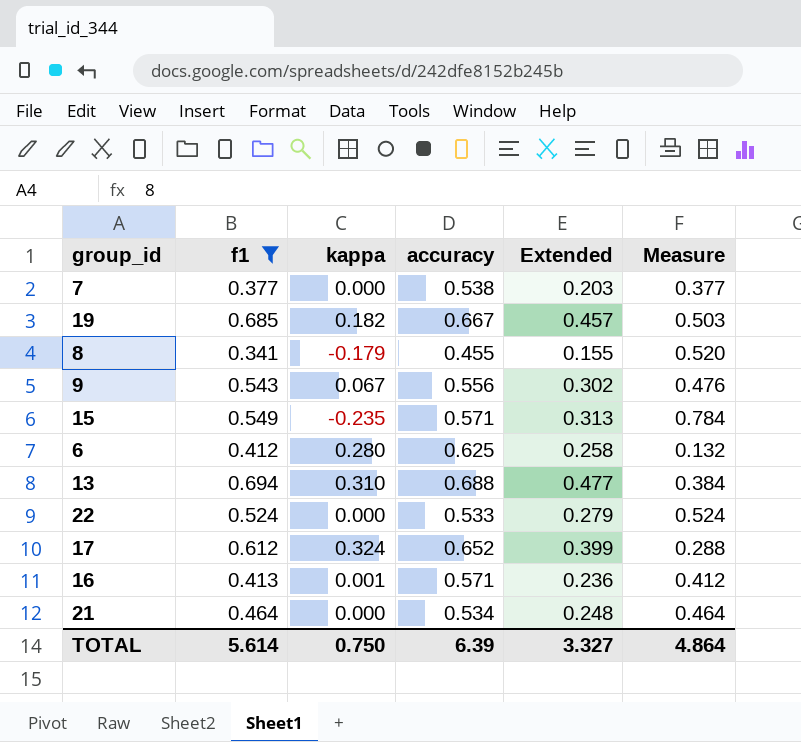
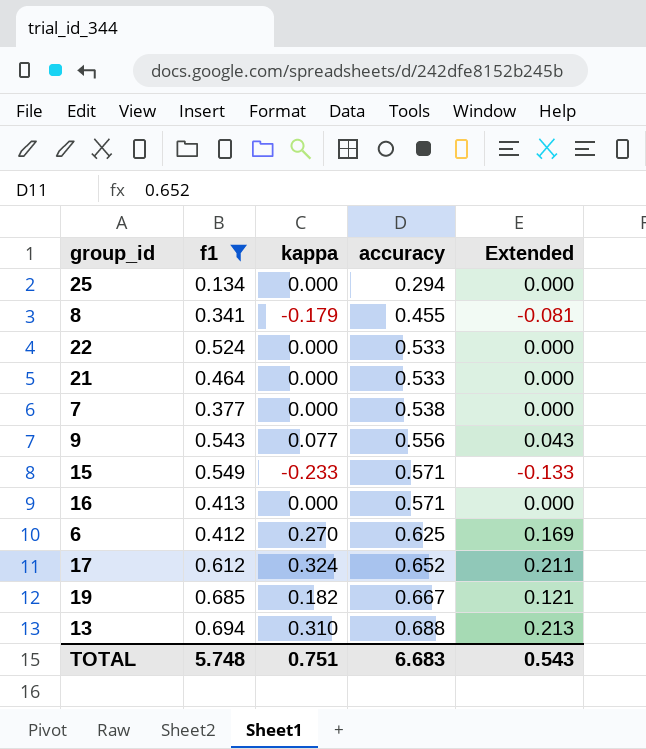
row order: none -> accuracy ascending
column Measure | formula: [f1] - [kappa] -> none
column Extended | formula: [f1] * [accuracy] -> [kappa] * [accuracy]
row 25: none -> 0.134 | 0.000 | 0.294 | 0.000
21 | accuracy: 0.534 -> 0.533
9 | kappa: 0.067 -> 0.077
15 | kappa: -0.235 -> -0.233
16 | kappa: 0.001 -> 0.000
6 | kappa: 0.280 -> 0.270
TOTAL | f1: 5.614 -> 5.748
TOTAL | kappa: 0.750 -> 0.751
TOTAL | accuracy: 6.39 -> 6.683
TOTAL | Extended: 3.327 -> 0.543

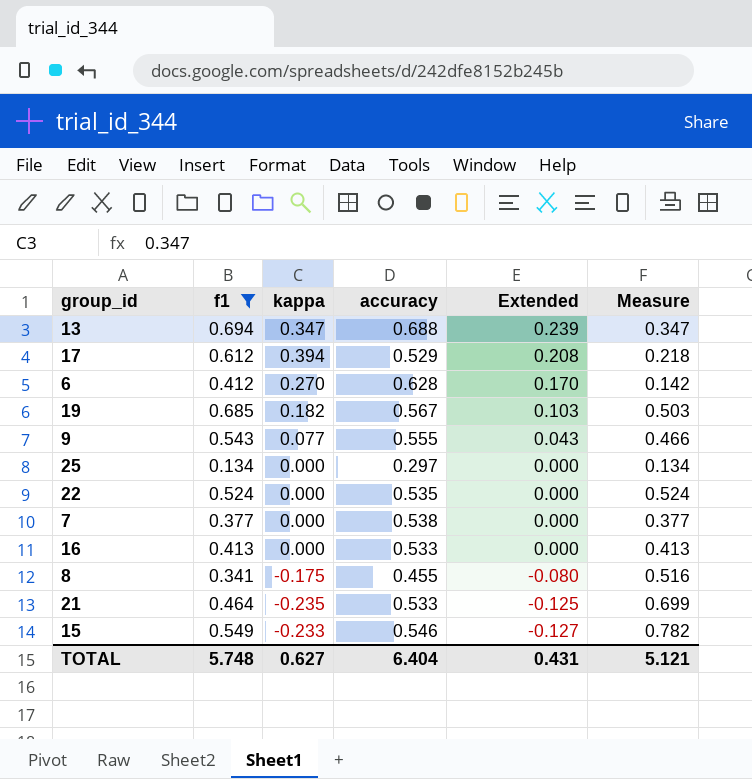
row order: accuracy ascending -> Extended descending
column Measure | formula: none -> [f1] - [kappa]
13 | kappa: 0.310 -> 0.347
13 | Extended: 0.213 -> 0.239
17 | kappa: 0.324 -> 0.394
17 | accuracy: 0.652 -> 0.529
17 | Extended: 0.211 -> 0.208
6 | accuracy: 0.625 -> 0.628
6 | Extended: 0.169 -> 0.170
19 | accuracy: 0.667 -> 0.567
19 | Extended: 0.121 -> 0.103
9 | accuracy: 0.556 -> 0.555
25 | accuracy: 0.294 -> 0.297
22 | accuracy: 0.533 -> 0.535
16 | accuracy: 0.571 -> 0.533
8 | kappa: -0.179 -> -0.175
8 | Extended: -0.081 -> -0.080
21 | kappa: 0.000 -> -0.235
21 | Extended: 0.000 -> -0.125
15 | accuracy: 0.571 -> 0.546
15 | Extended: -0.133 -> -0.127
TOTAL | kappa: 0.751 -> 0.627
TOTAL | accuracy: 6.683 -> 6.404
TOTAL | Extended: 0.543 -> 0.431

